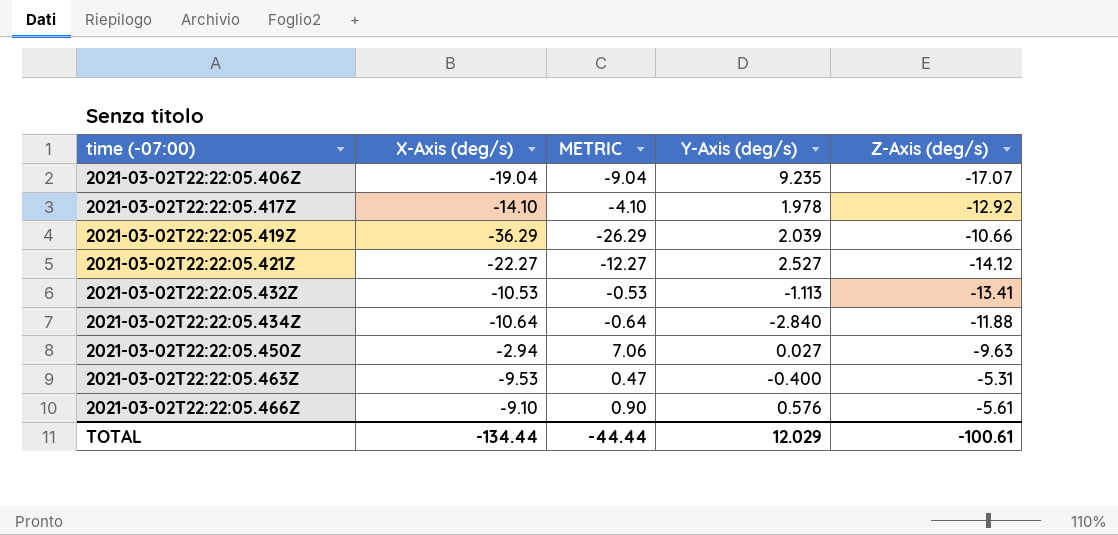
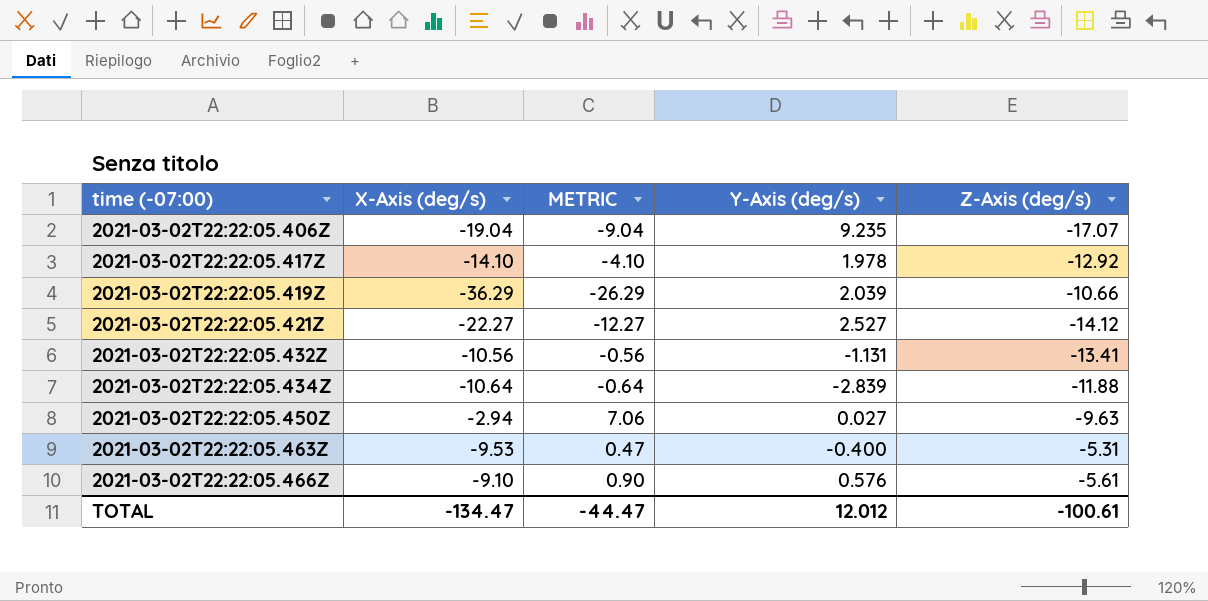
2021-03-02T22:22:05.432Z | X-Axis (deg/s): -10.53 -> -10.56
2021-03-02T22:22:05.432Z | METRIC: -0.53 -> -0.56
2021-03-02T22:22:05.432Z | Y-Axis (deg/s): -1.113 -> -1.131
2021-03-02T22:22:05.434Z | Y-Axis (deg/s): -2.840 -> -2.839
TOTAL | X-Axis (deg/s): -134.44 -> -134.47
TOTAL | METRIC: -44.44 -> -44.47
TOTAL | Y-Axis (deg/s): 12.029 -> 12.012

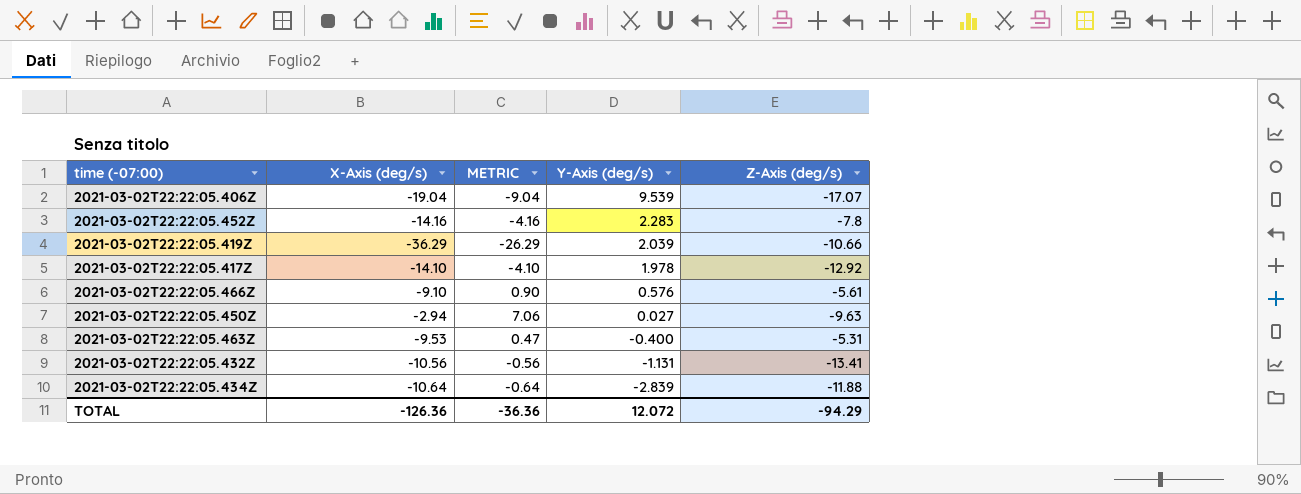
row order: time (-07:00) ascending -> Y-Axis (deg/s) descending
row 2021-03-02T22:22:05.421Z: -22.27 | -12.27 | 2.527 | -14.12 -> none
2021-03-02T22:22:05.406Z | Y-Axis (deg/s): 9.235 -> 9.539
row 2021-03-02T22:22:05.452Z: none -> -14.16 | -4.16 | 2.283 | -7.8
TOTAL | X-Axis (deg/s): -134.47 -> -126.36
TOTAL | METRIC: -44.47 -> -36.36
TOTAL | Y-Axis (deg/s): 12.012 -> 12.072
TOTAL | Z-Axis (deg/s): -100.61 -> -94.29

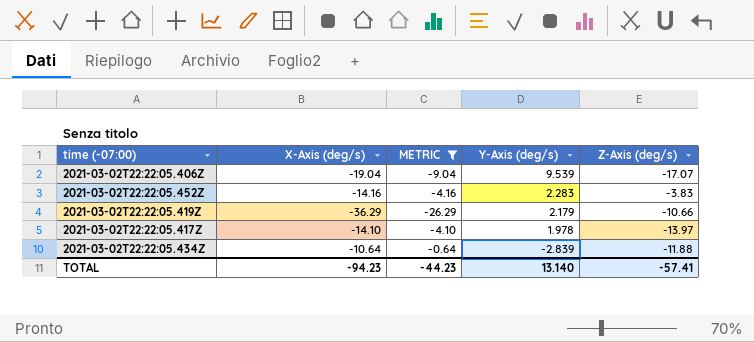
filter: none -> METRIC <= -0.64
2021-03-02T22:22:05.452Z | Z-Axis (deg/s): -7.8 -> -3.83
2021-03-02T22:22:05.419Z | Y-Axis (deg/s): 2.039 -> 2.179
2021-03-02T22:22:05.417Z | Z-Axis (deg/s): -12.92 -> -13.97
TOTAL | X-Axis (deg/s): -126.36 -> -94.23
TOTAL | METRIC: -36.36 -> -44.23
TOTAL | Y-Axis (deg/s): 12.072 -> 13.140
TOTAL | Z-Axis (deg/s): -94.29 -> -57.41

